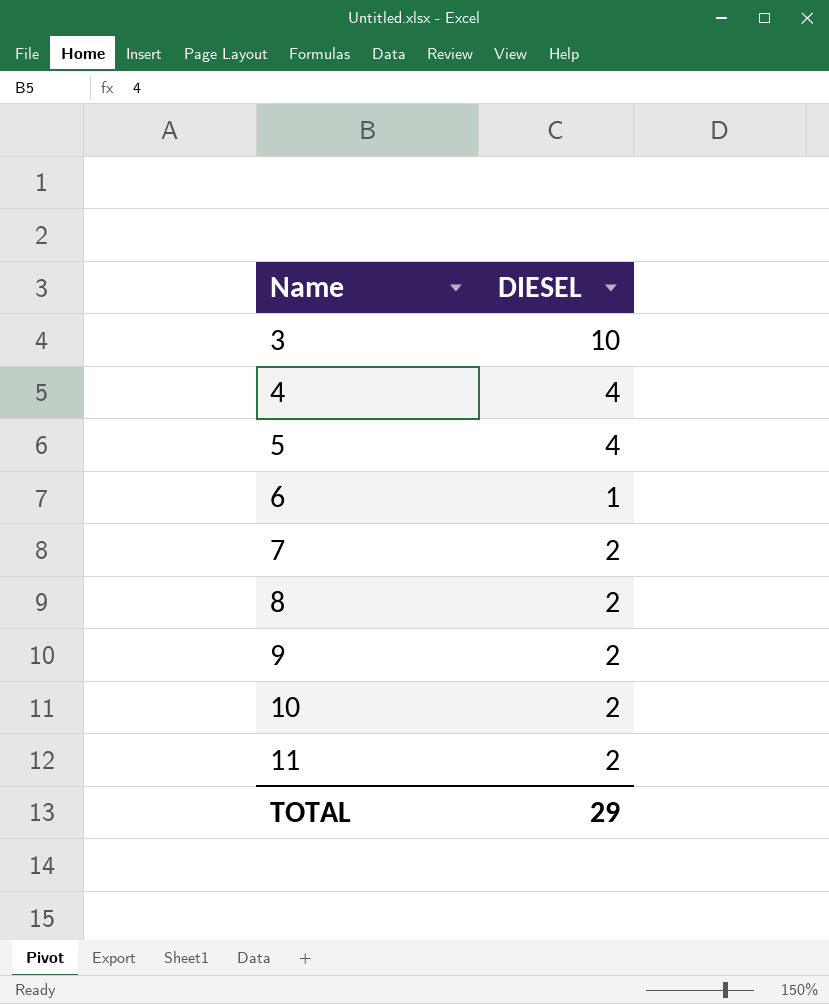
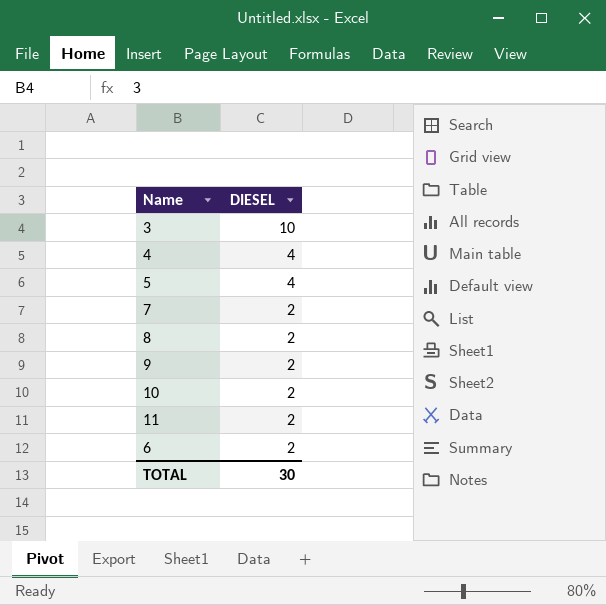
row order: Name ascending -> DIESEL descending
6 | DIESEL: 1 -> 2
TOTAL | DIESEL: 29 -> 30

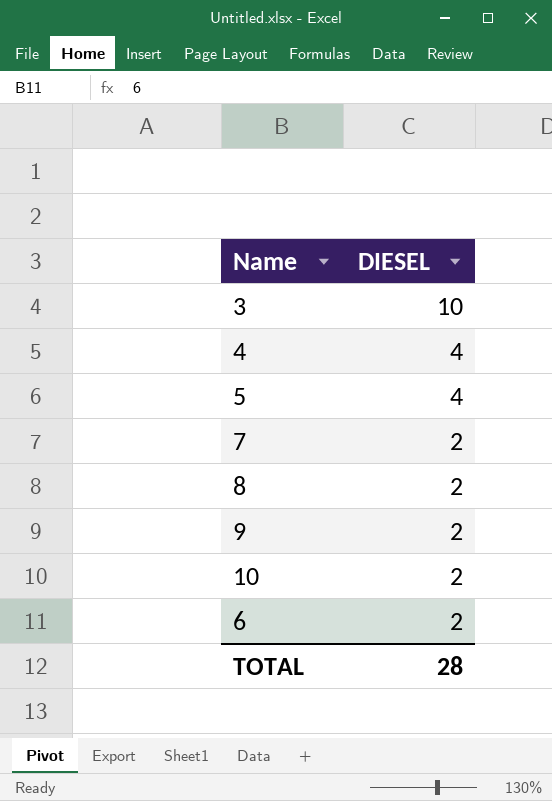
row 11: 2 -> none
TOTAL | DIESEL: 30 -> 28

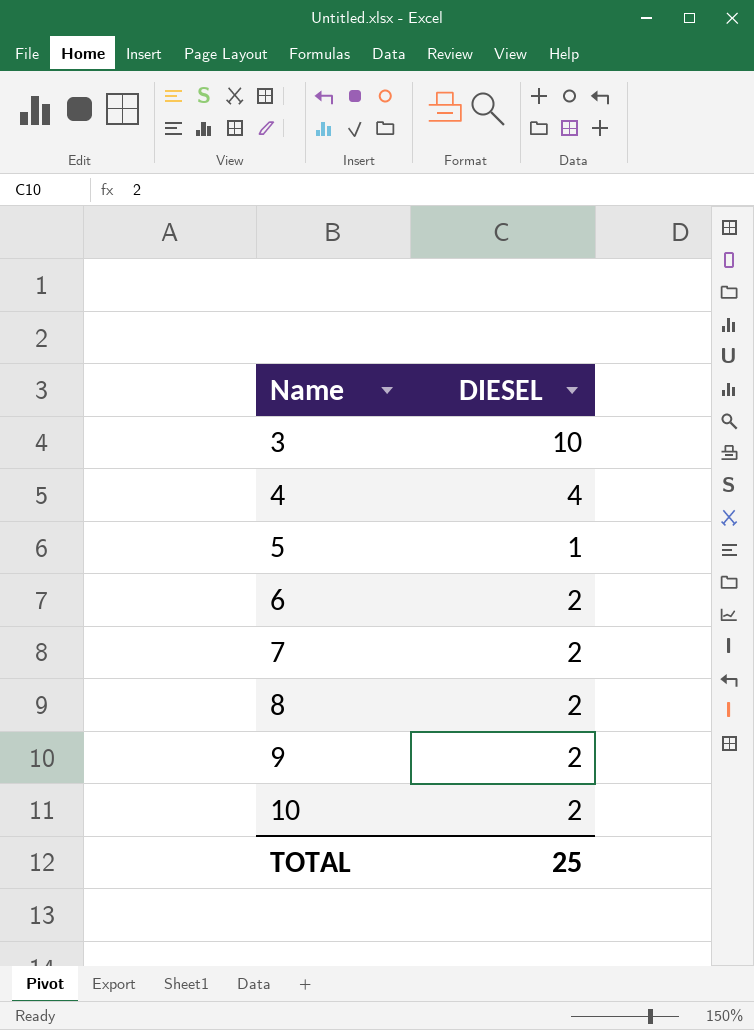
row order: DIESEL descending -> Name ascending
5 | DIESEL: 4 -> 1
TOTAL | DIESEL: 28 -> 25

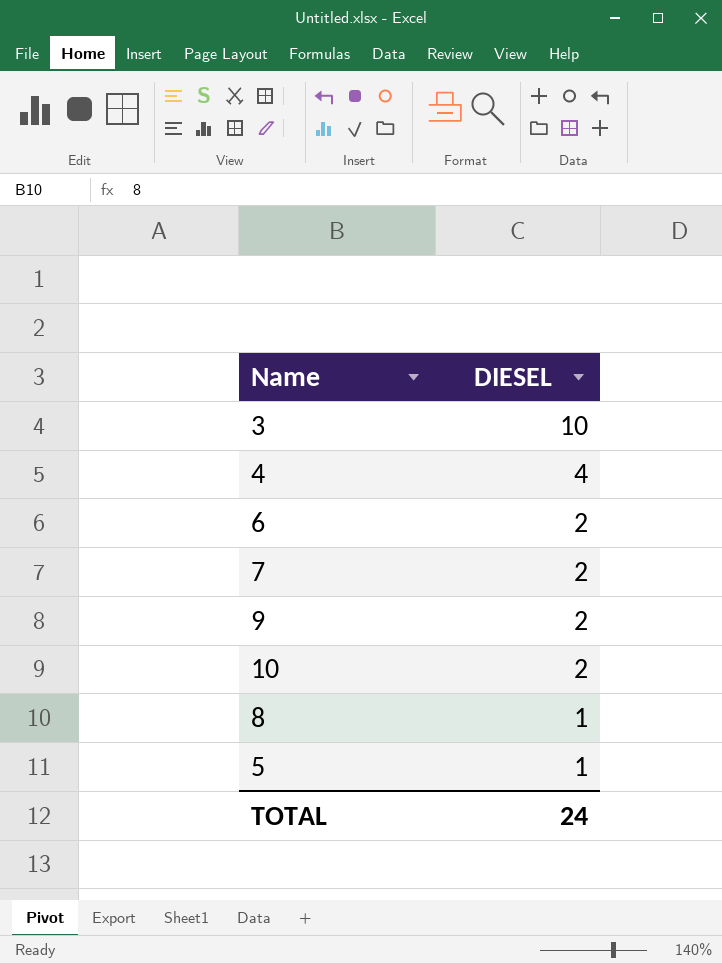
row order: Name ascending -> DIESEL descending
8 | DIESEL: 2 -> 1
TOTAL | DIESEL: 25 -> 24

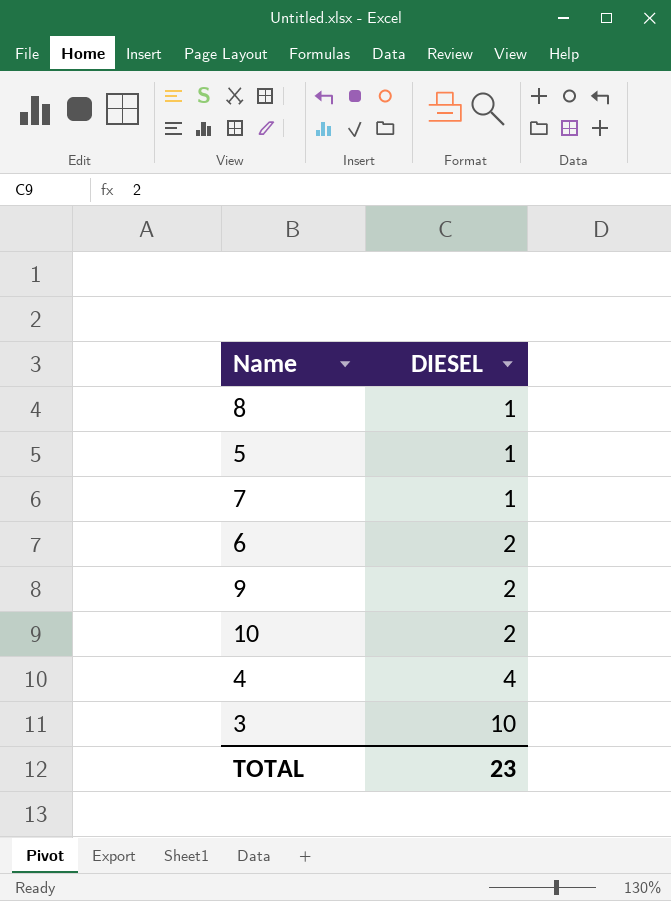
row order: DIESEL descending -> DIESEL ascending
7 | DIESEL: 2 -> 1
TOTAL | DIESEL: 24 -> 23

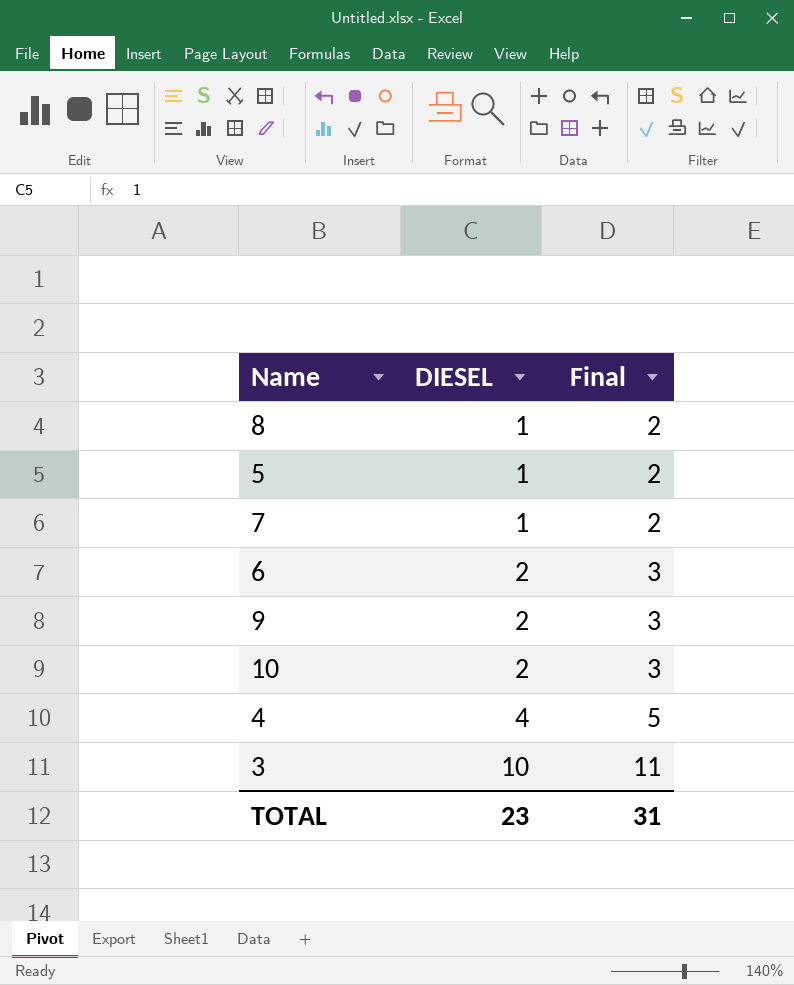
column Final | formula: none -> [DIESEL] + 1

